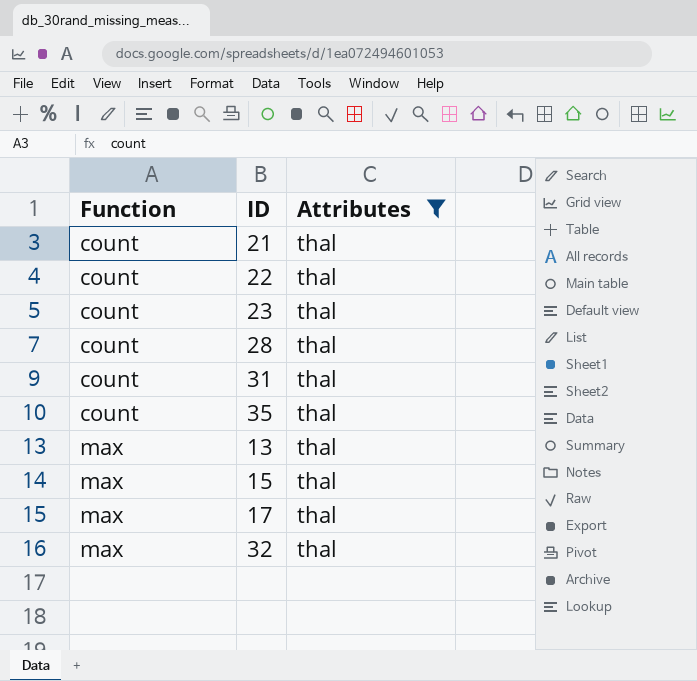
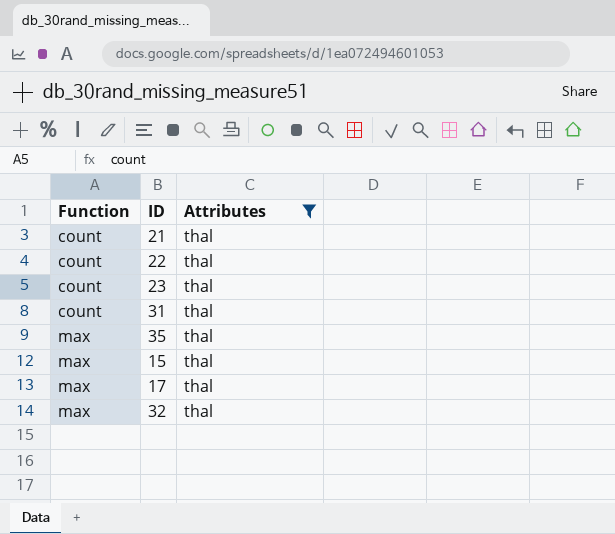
row 28: count | thal -> none
row 13: max | thal -> none
35 | Function: count -> max

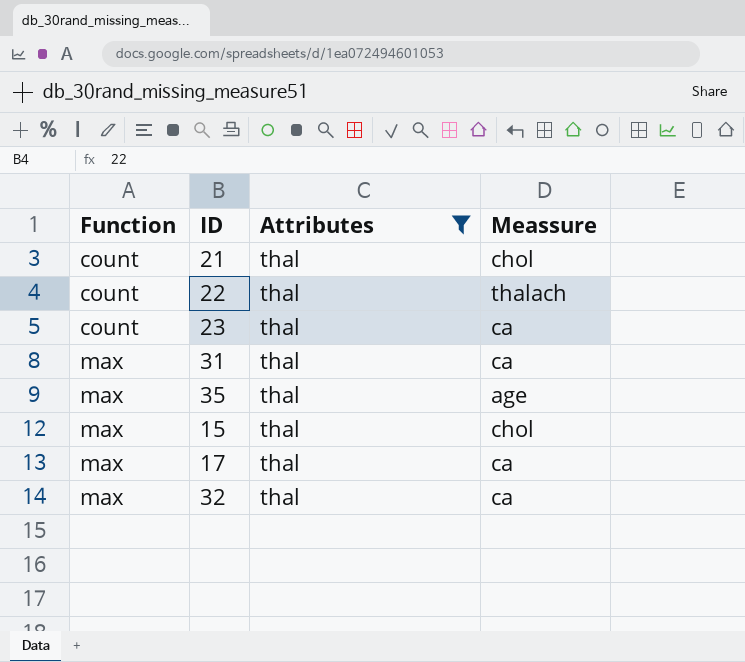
column Meassure | position: none -> 4
31 | Function: count -> max

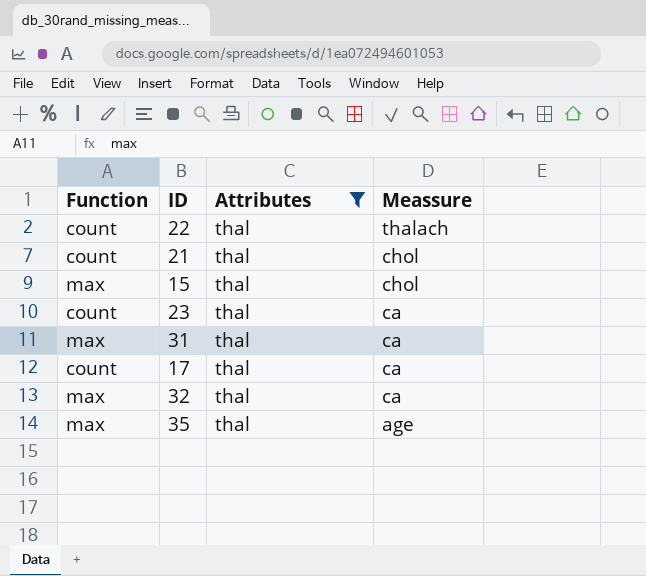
row order: Function ascending -> Meassure descending
17 | Function: max -> count

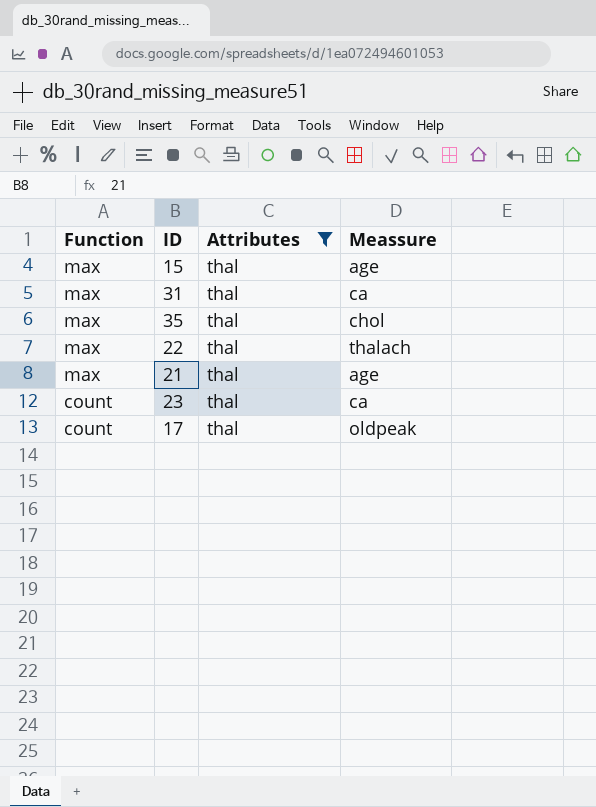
row order: Meassure descending -> Function descending
row 32: max | thal | ca -> none
15 | Meassure: chol -> age
35 | Meassure: age -> chol
22 | Function: count -> max
21 | Function: count -> max
21 | Meassure: chol -> age
17 | Meassure: ca -> oldpeak

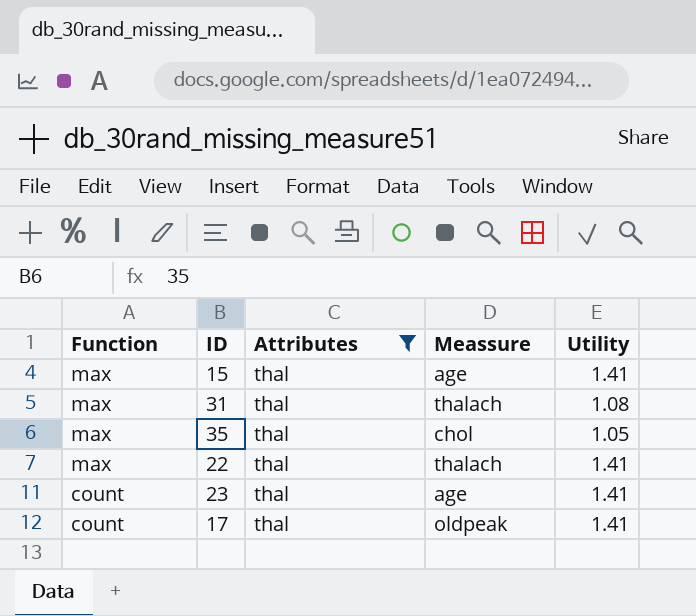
column Utility | position: none -> 5
row 21: max | thal | age -> none
31 | Meassure: ca -> thalach
23 | Meassure: ca -> age

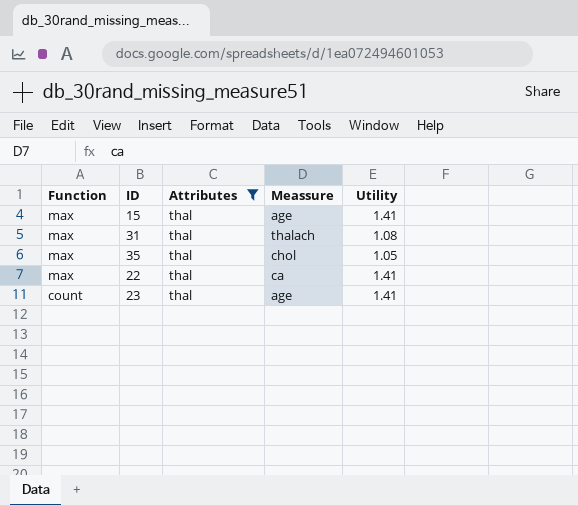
row 17: count | thal | oldpeak | 1.41 -> none
22 | Meassure: thalach -> ca

